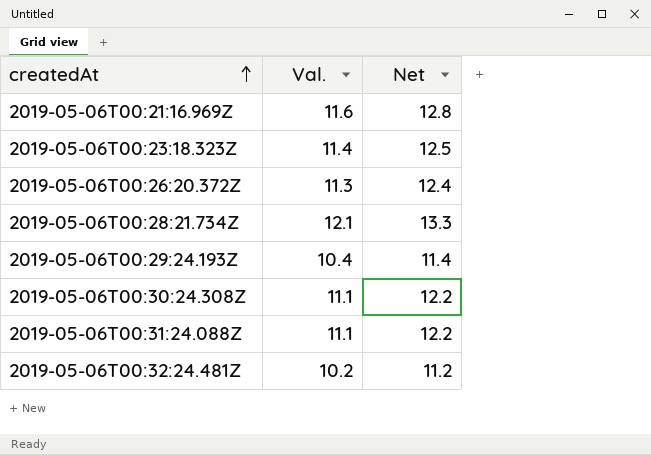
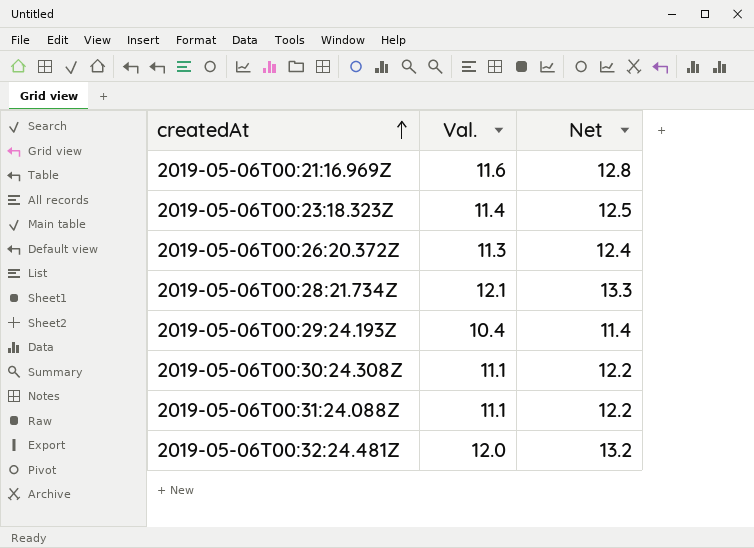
2019-05-06T00:32:24.481Z | Val.: 10.2 -> 12.0
2019-05-06T00:32:24.481Z | Net: 11.2 -> 13.2

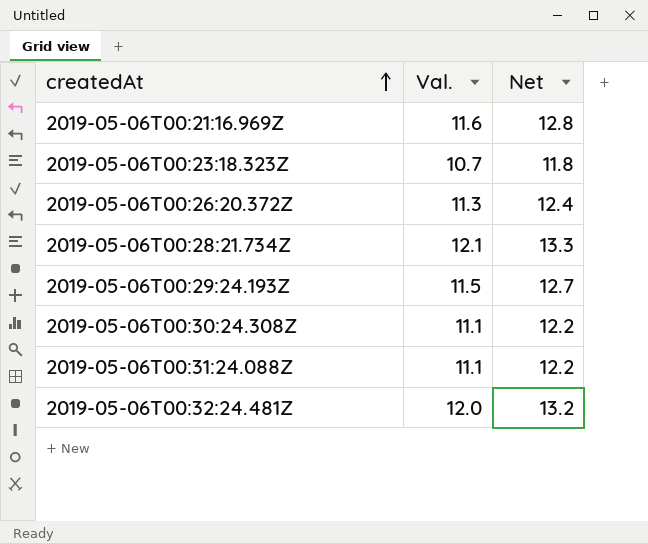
2019-05-06T00:23:18.323Z | Val.: 11.4 -> 10.7
2019-05-06T00:23:18.323Z | Net: 12.5 -> 11.8
2019-05-06T00:29:24.193Z | Val.: 10.4 -> 11.5
2019-05-06T00:29:24.193Z | Net: 11.4 -> 12.7

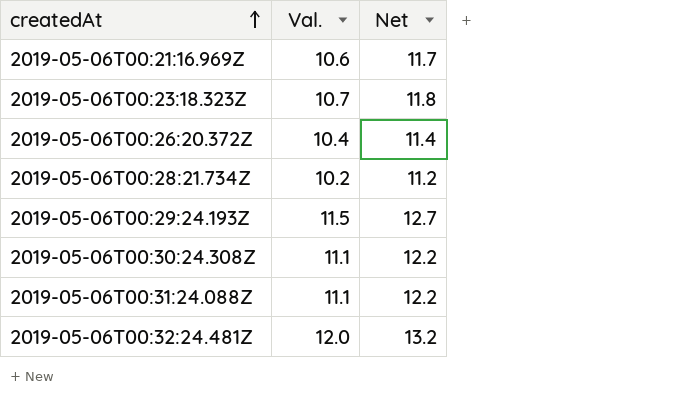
2019-05-06T00:21:16.969Z | Val.: 11.6 -> 10.6
2019-05-06T00:21:16.969Z | Net: 12.8 -> 11.7
2019-05-06T00:26:20.372Z | Val.: 11.3 -> 10.4
2019-05-06T00:26:20.372Z | Net: 12.4 -> 11.4
2019-05-06T00:28:21.734Z | Val.: 12.1 -> 10.2
2019-05-06T00:28:21.734Z | Net: 13.3 -> 11.2

